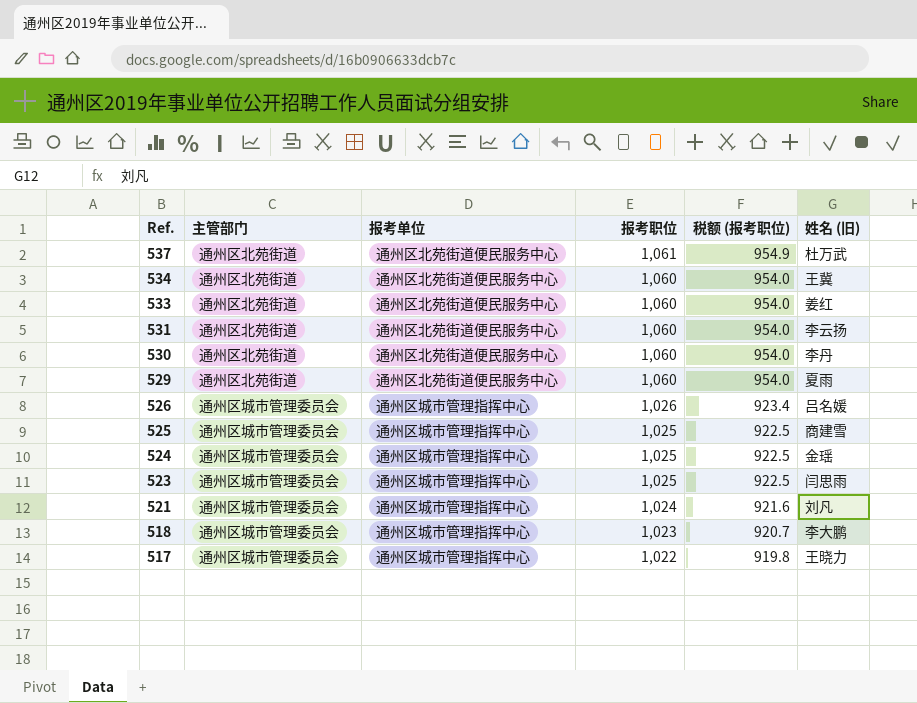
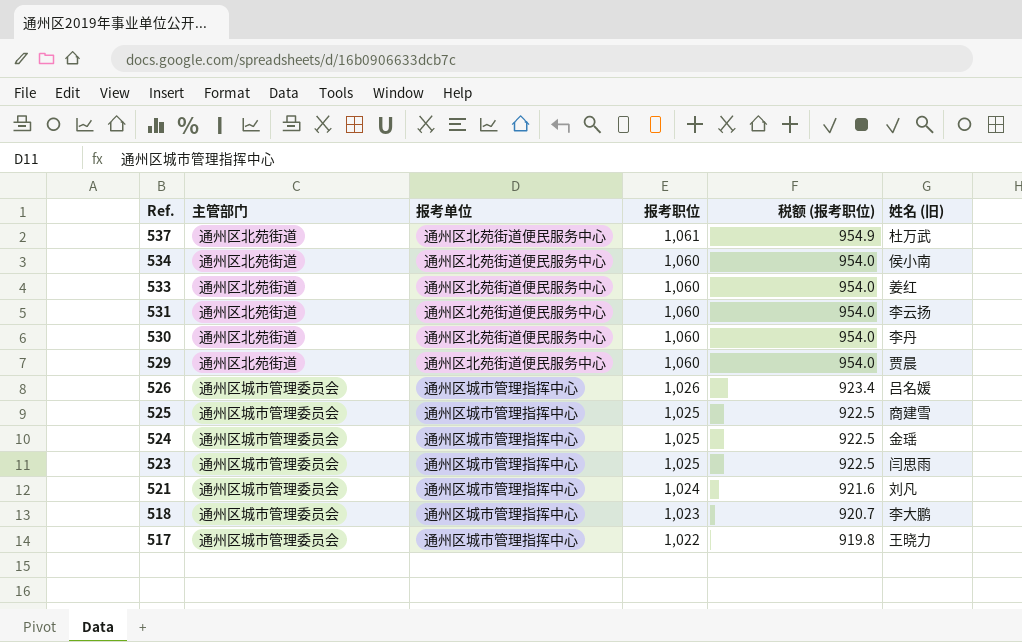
534 | 姓名 (旧): 王冀 -> 侯小南
529 | 姓名 (旧): 夏雨 -> 贾晨

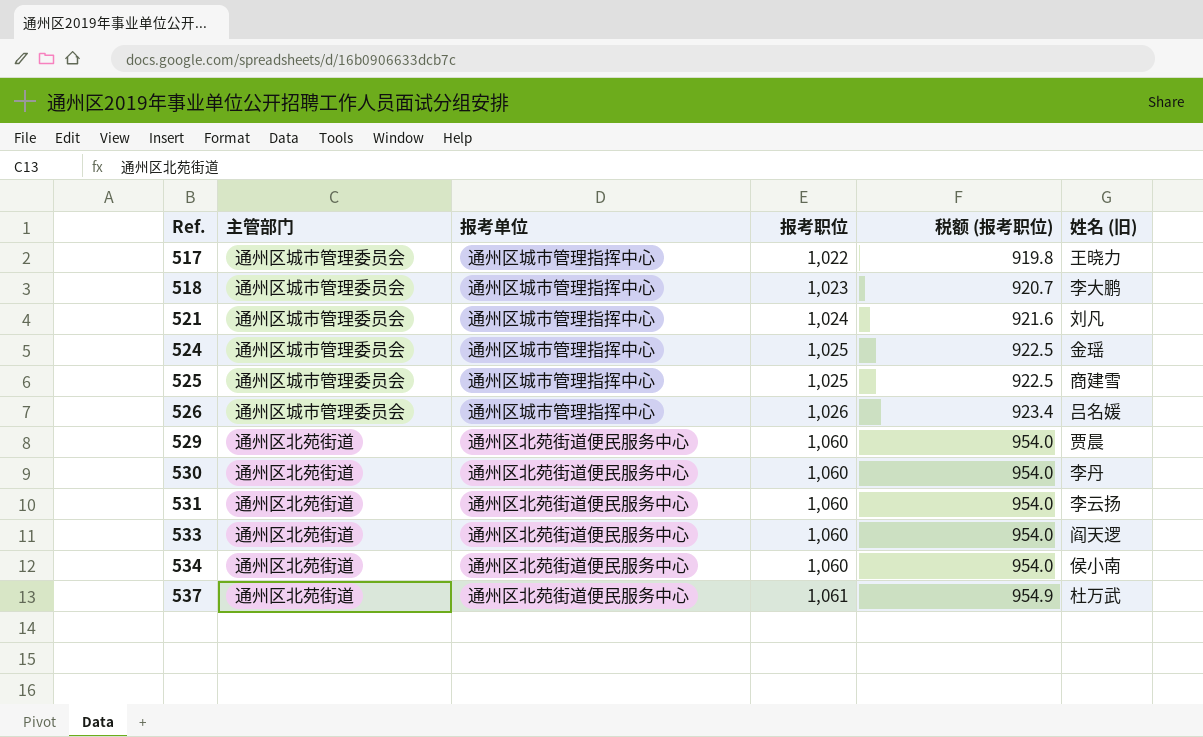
row order: Ref. descending -> Ref. ascending
row 523: 通州区城市管理委员会 | 通州区城市管理指挥中心 | 1,025 | 922.5 | 闫思雨 -> none
533 | 姓名 (旧): 姜红 -> 阎天逻

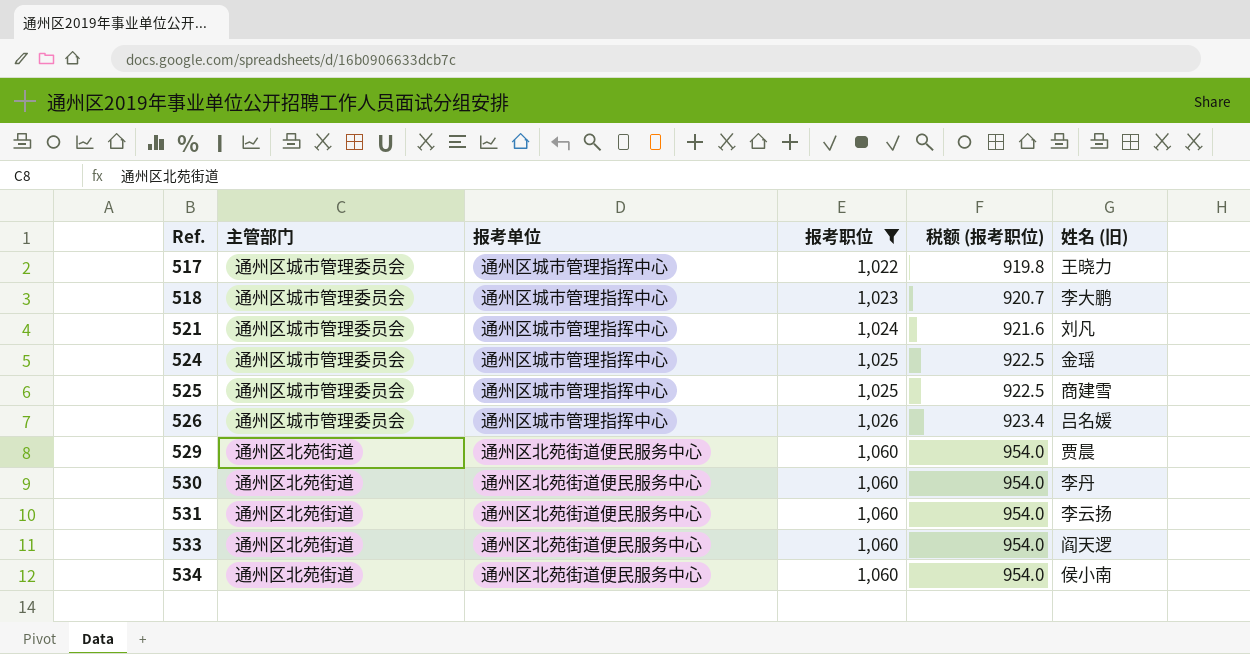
filter: none -> 报考职位 != 1,061

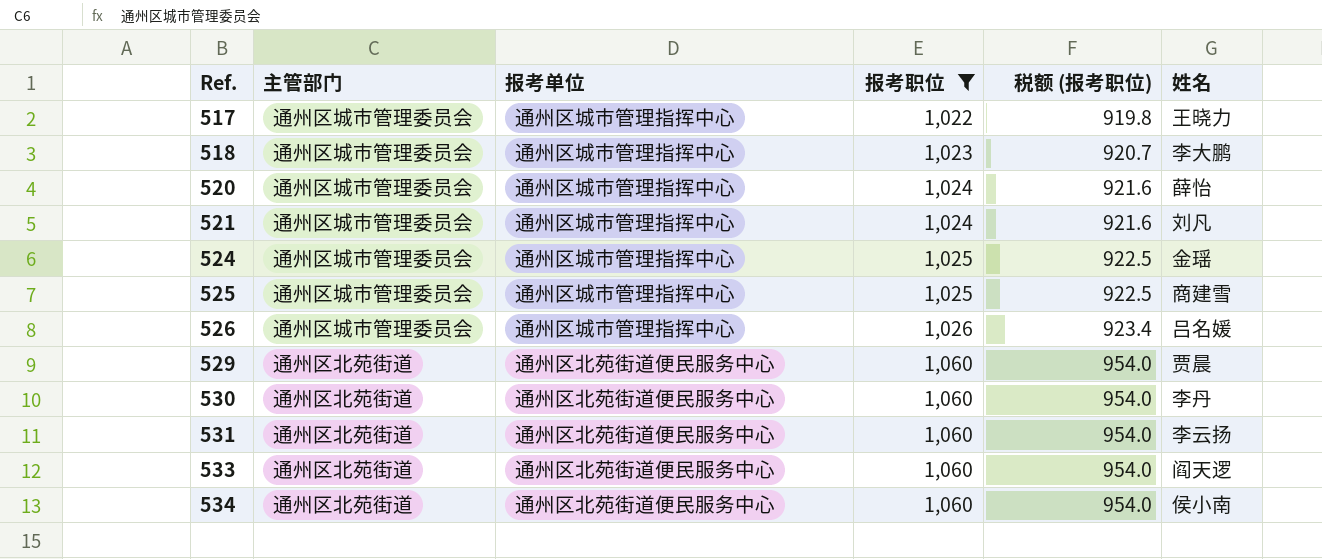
column name: 姓名 (旧) -> 姓名
row 520: none -> 通州区城市管理委员会 | 通州区城市管理指挥中心 | 1,024 | 921.6 | 薛怡

